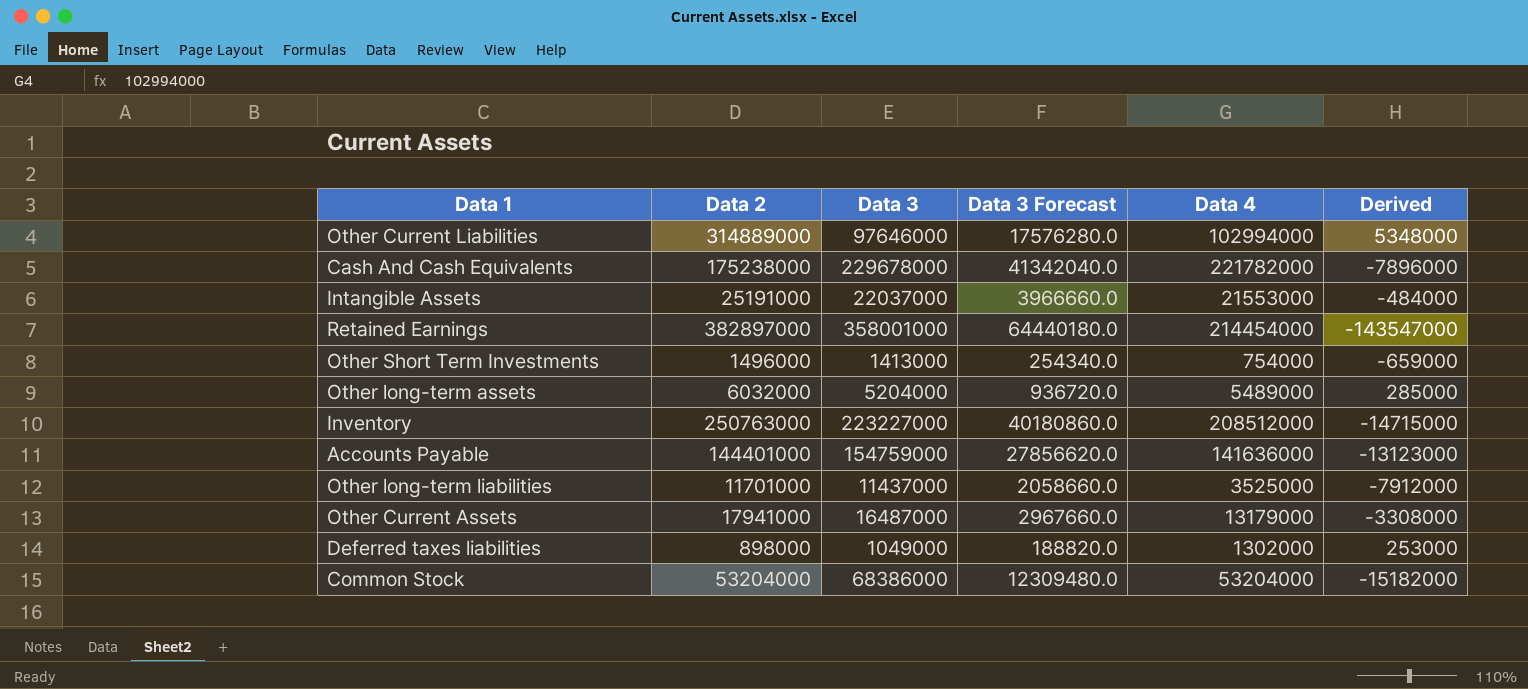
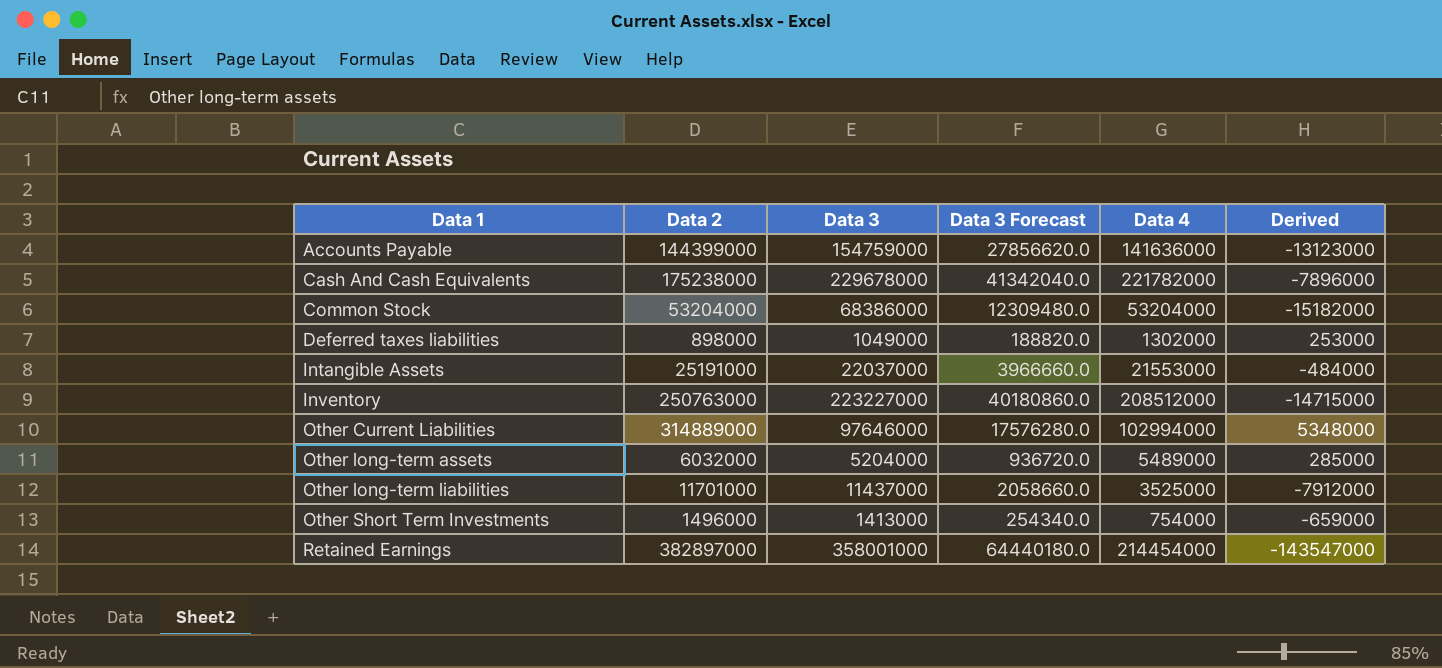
row order: none -> Data 1 ascending
row Other Current Assets: 17941000 | 16487000 | 2967660.0 | 13179000 | -3308000 -> none
Accounts Payable | Data 2: 144401000 -> 144399000

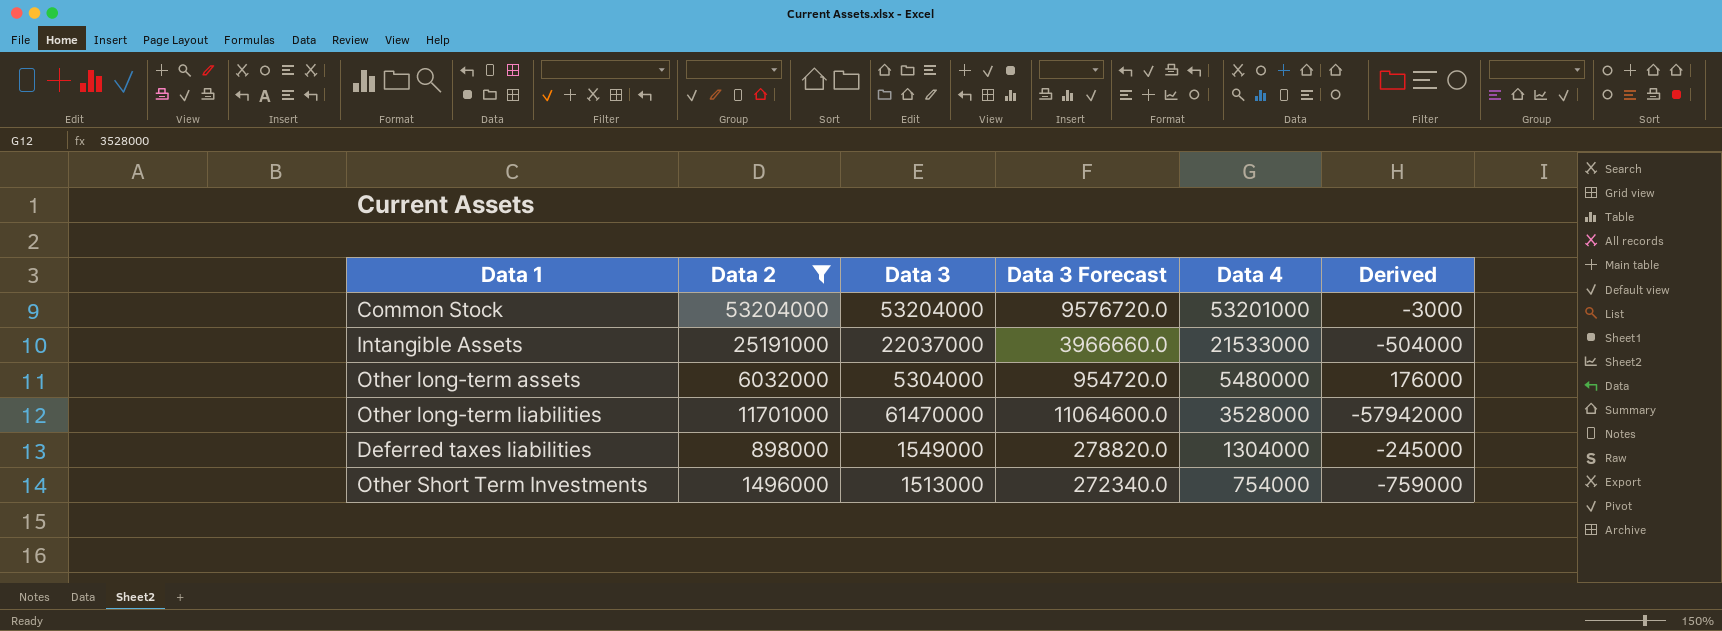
filter: none -> Data 2 <= 53204000
row order: Data 1 ascending -> Data 4 descending
Common Stock | Data 3: 68386000 -> 53204000
Common Stock | Data 3 Forecast: 12309480.0 -> 9576720.0
Common Stock | Data 4: 53204000 -> 53201000
Common Stock | Derived: -15182000 -> -3000
Intangible Assets | Data 4: 21553000 -> 21533000
Intangible Assets | Derived: -484000 -> -504000
Other long-term assets | Data 3: 5204000 -> 5304000
Other long-term assets | Data 3 Forecast: 936720.0 -> 954720.0
Other long-term assets | Data 4: 5489000 -> 5480000
Other long-term assets | Derived: 285000 -> 176000
Other long-term liabilities | Data 3: 11437000 -> 61470000
Other long-term liabilities | Data 3 Forecast: 2058660.0 -> 11064600.0
Other long-term liabilities | Data 4: 3525000 -> 3528000
Other long-term liabilities | Derived: -7912000 -> -57942000
Deferred taxes liabilities | Data 3: 1049000 -> 1549000
Deferred taxes liabilities | Data 3 Forecast: 188820.0 -> 278820.0
Deferred taxes liabilities | Data 4: 1302000 -> 1304000
Deferred taxes liabilities | Derived: 253000 -> -245000
Other Short Term Investments | Data 3: 1413000 -> 1513000
Other Short Term Investments | Data 3 Forecast: 254340.0 -> 272340.0
Other Short Term Investments | Derived: -659000 -> -759000

